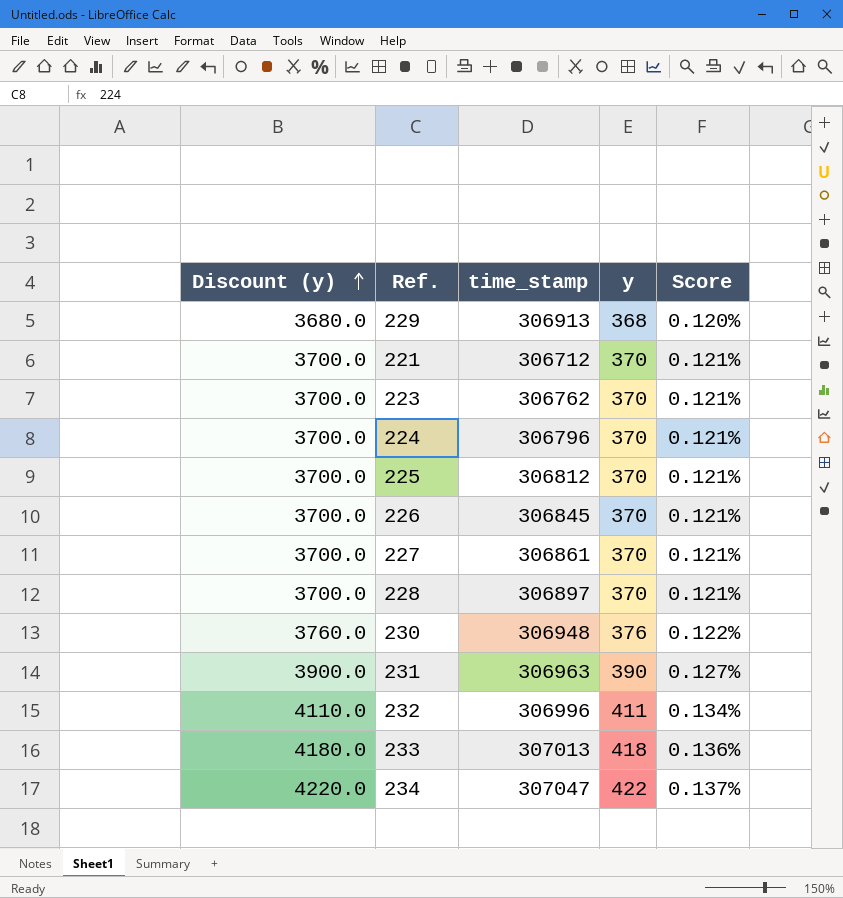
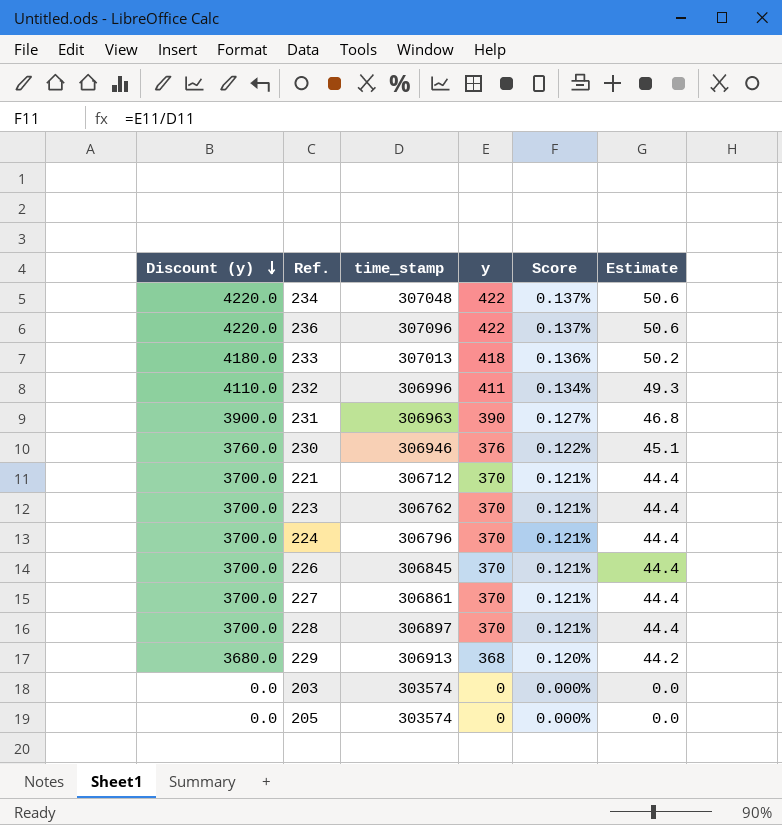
row order: Discount (y) ascending -> Discount (y) descending
column Estimate | formula: none -> [y] * 0.12
row 225: 3700.0 | 306812 | 370 | 0.121% -> none
234 | time_stamp: 307047 -> 307048
row 236: none -> 4220.0 | 307096 | 422 | 0.137% | 50.6
230 | time_stamp: 306948 -> 306946
row 203: none -> 0.0 | 303574 | 0 | 0.000% | 0.0
row 205: none -> 0.0 | 303574 | 0 | 0.000% | 0.0

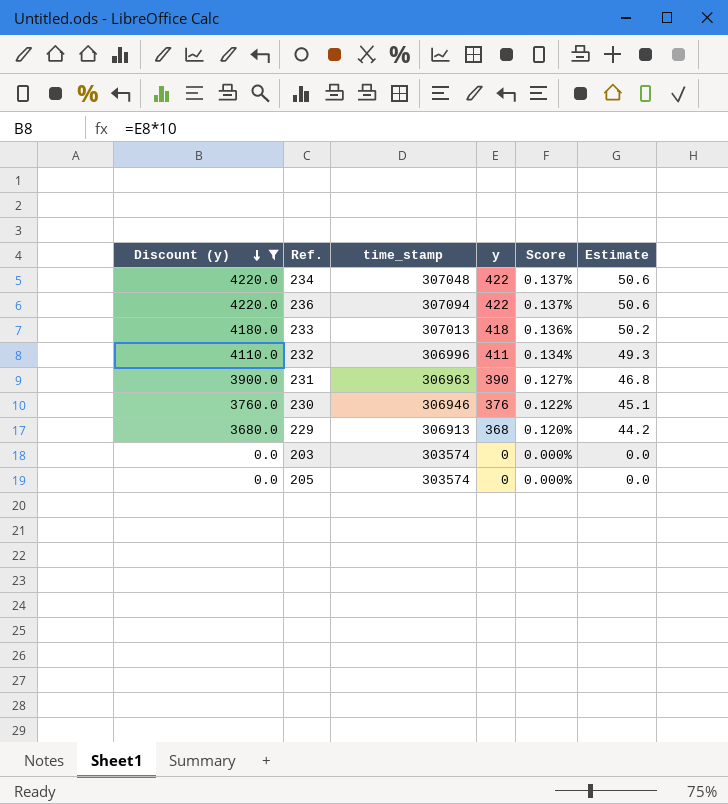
filter: none -> Discount (y) != 3700.0
236 | time_stamp: 307096 -> 307094

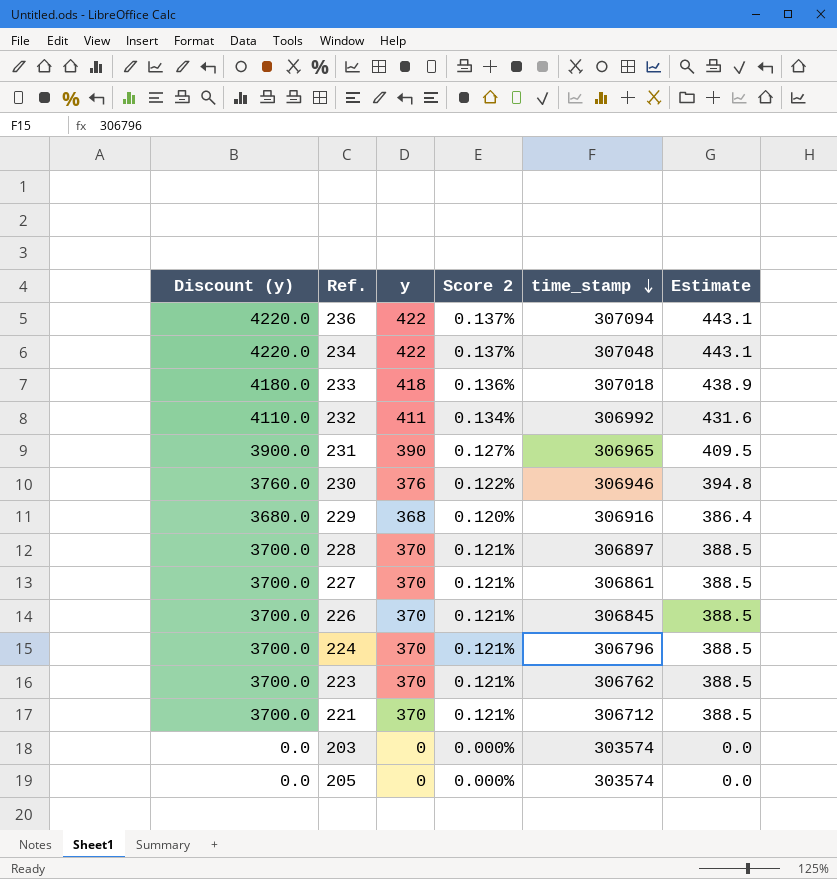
filter: Discount (y) != 3700.0 -> none
row order: Discount (y) descending -> time_stamp descending
column name: Score -> Score 2
column time_stamp | position: 3 -> 5
column Estimate | formula: [y] * 0.12 -> [y] * 1.05
233 | time_stamp: 307013 -> 307018
232 | time_stamp: 306996 -> 306992
231 | time_stamp: 306963 -> 306965
229 | time_stamp: 306913 -> 306916

